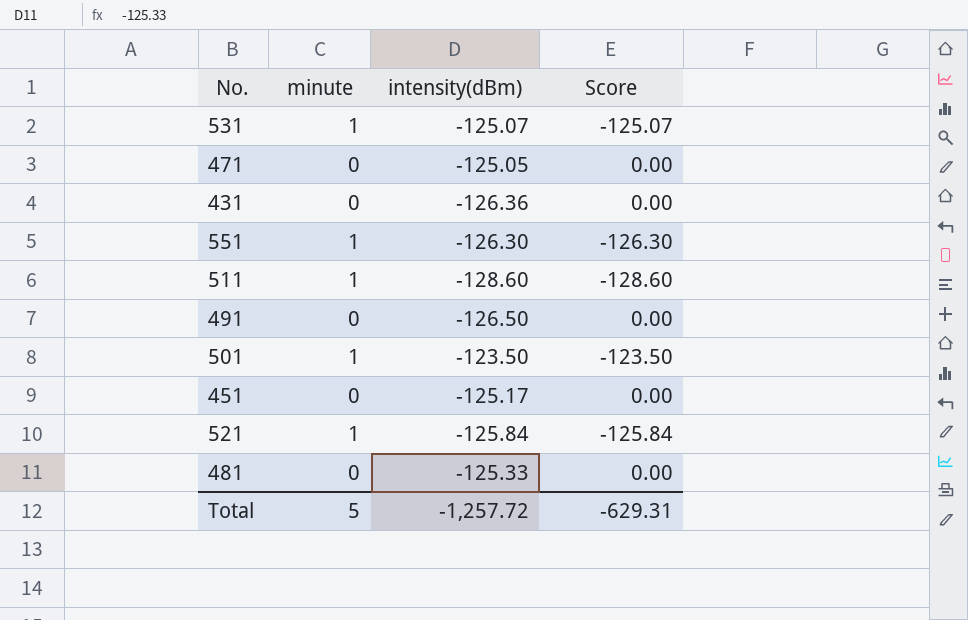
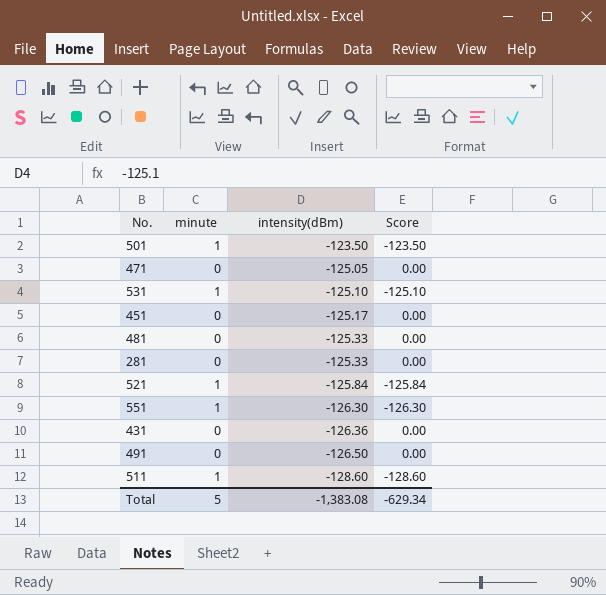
row order: none -> intensity(dBm) descending
531 | intensity(dBm): -125.07 -> -125.10
531 | Score: -125.07 -> -125.10
row 281: none -> 0 | -125.33 | 0.00
Total | intensity(dBm): -1,257.72 -> -1,383.08
Total | Score: -629.31 -> -629.34

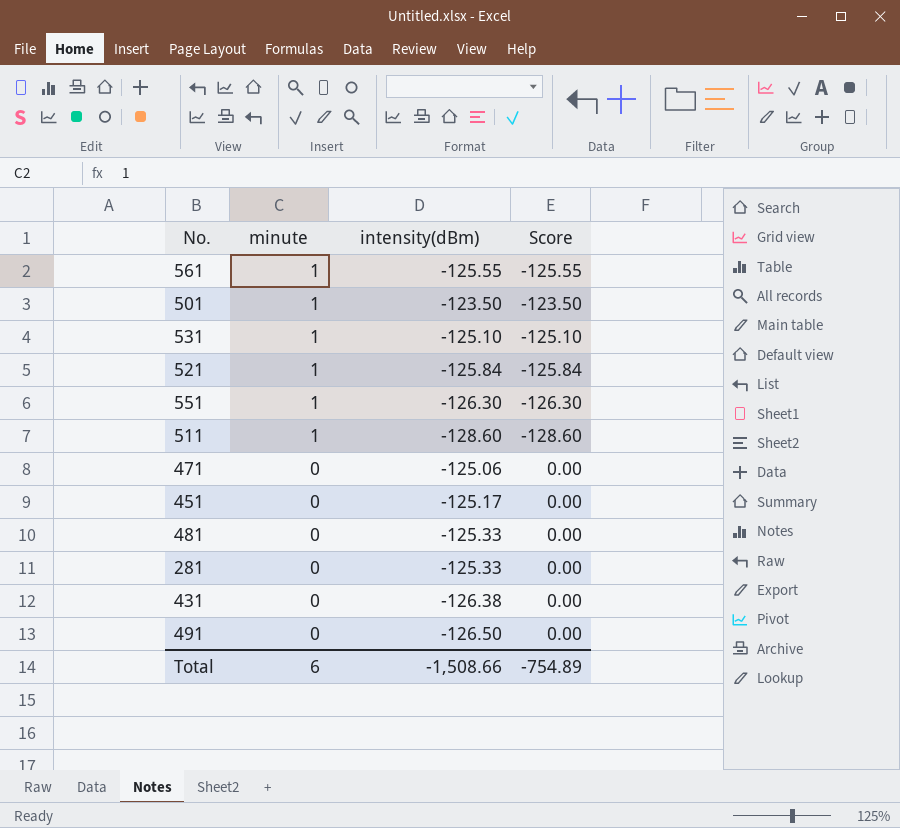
row order: intensity(dBm) descending -> minute descending
row 561: none -> 1 | -125.55 | -125.55
471 | intensity(dBm): -125.05 -> -125.06
431 | intensity(dBm): -126.36 -> -126.38
Total | minute: 5 -> 6
Total | intensity(dBm): -1,383.08 -> -1,508.66
Total | Score: -629.34 -> -754.89

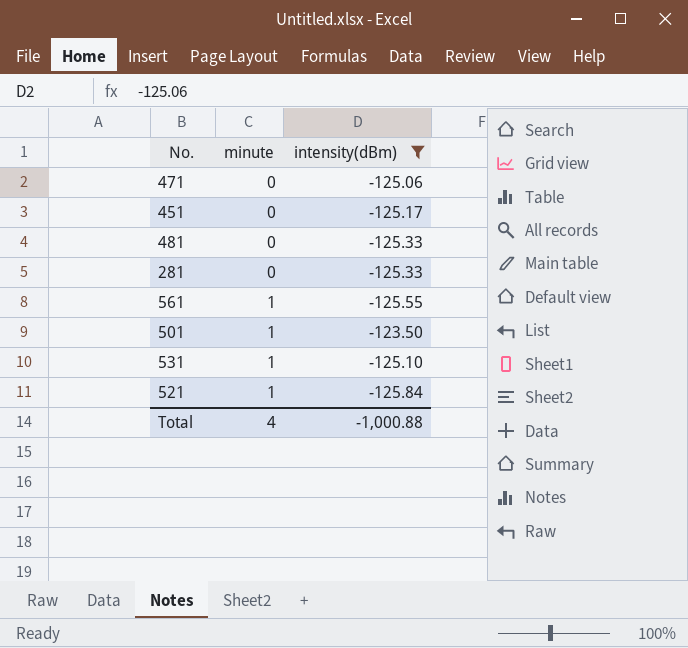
filter: none -> intensity(dBm) >= -125.84
row order: minute descending -> minute ascending
column Score | formula: [minute] * [intensity(dBm)] -> none
Total | minute: 6 -> 4
Total | intensity(dBm): -1,508.66 -> -1,000.88

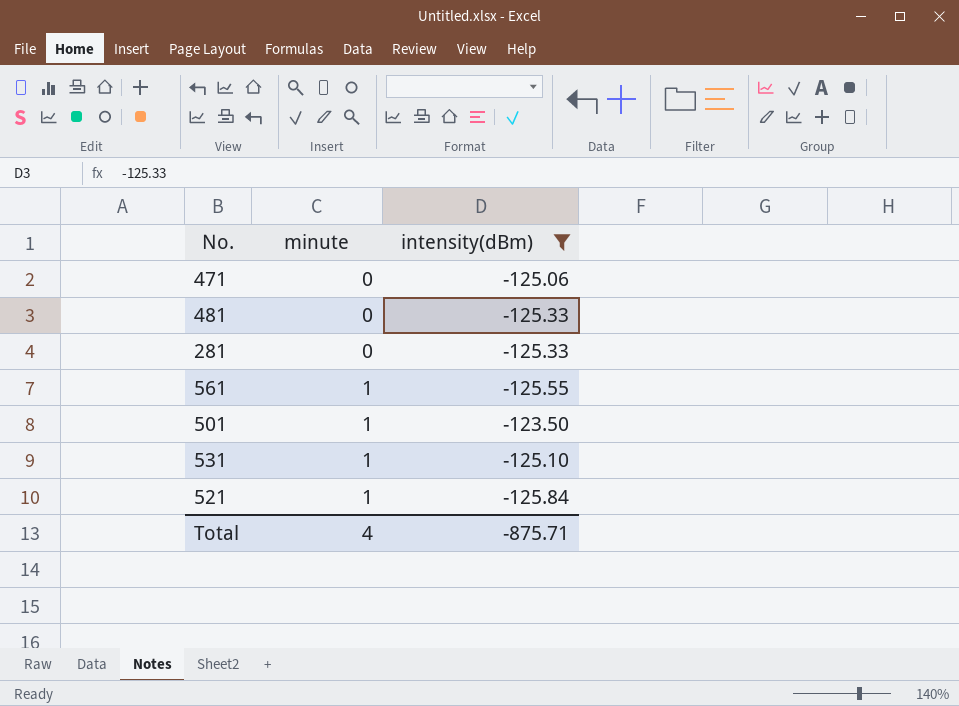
row 451: 0 | -125.17 -> none
Total | intensity(dBm): -1,000.88 -> -875.71

